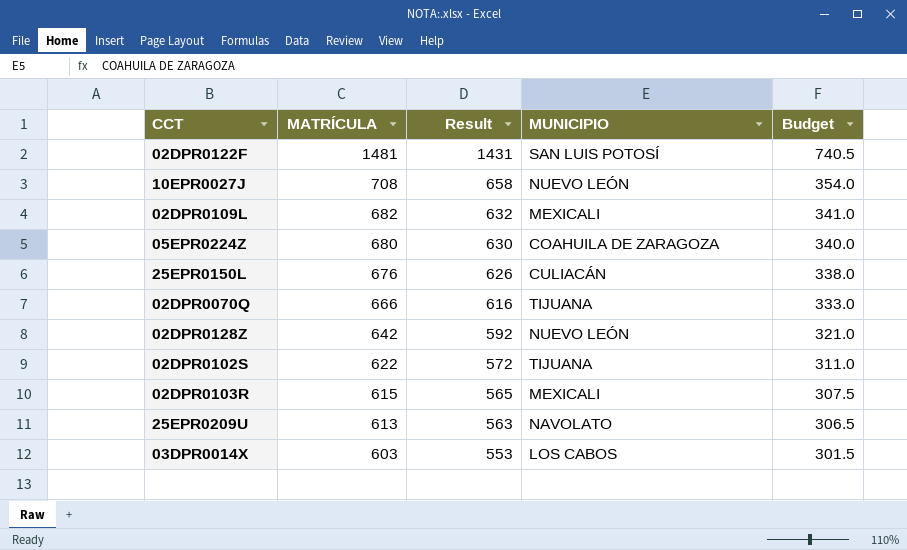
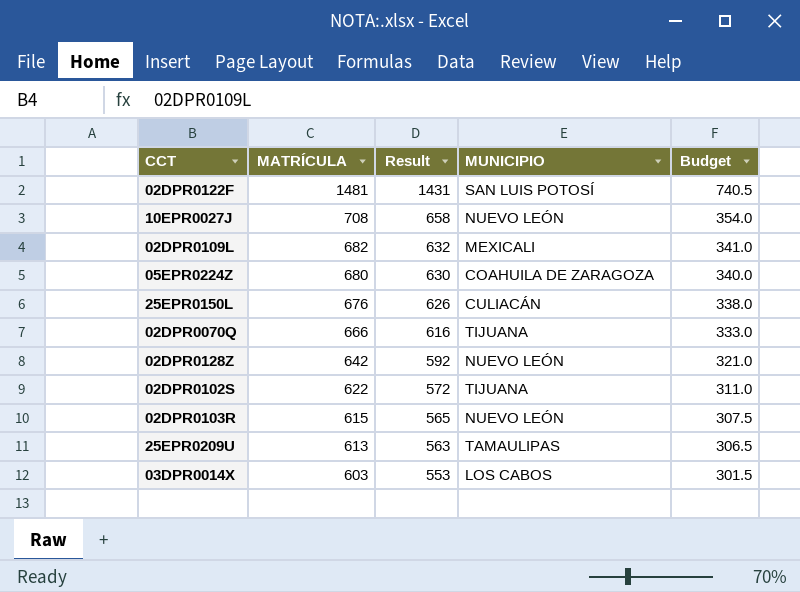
02DPR0103R | MUNICIPIO: MEXICALI -> NUEVO LEÓN
25EPR0209U | MUNICIPIO: NAVOLATO -> TAMAULIPAS

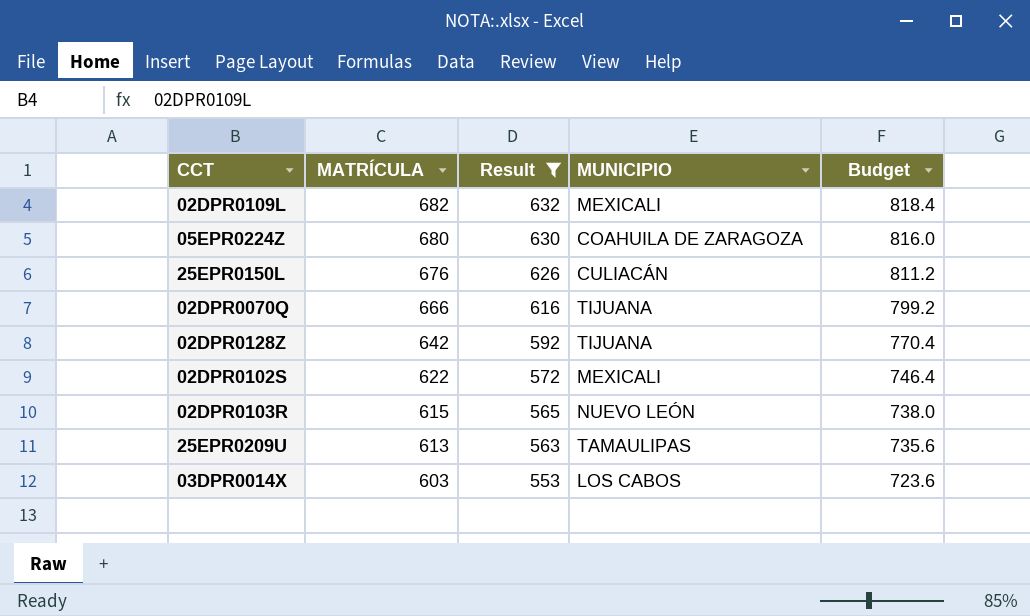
filter: none -> Result <= 632
column Budget | formula: [MATRÍCULA] * 0.5 -> [MATRÍCULA] * 1.2
02DPR0128Z | MUNICIPIO: NUEVO LEÓN -> TIJUANA
02DPR0102S | MUNICIPIO: TIJUANA -> MEXICALI

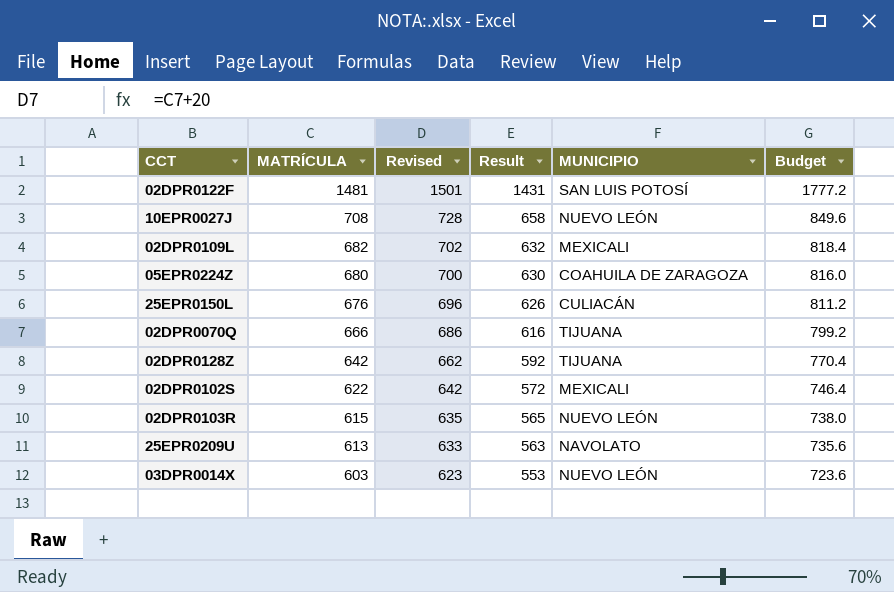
filter: Result <= 632 -> none
column Revised | formula: none -> [MATRÍCULA] + 20
25EPR0209U | MUNICIPIO: TAMAULIPAS -> NAVOLATO
03DPR0014X | MUNICIPIO: LOS CABOS -> NUEVO LEÓN

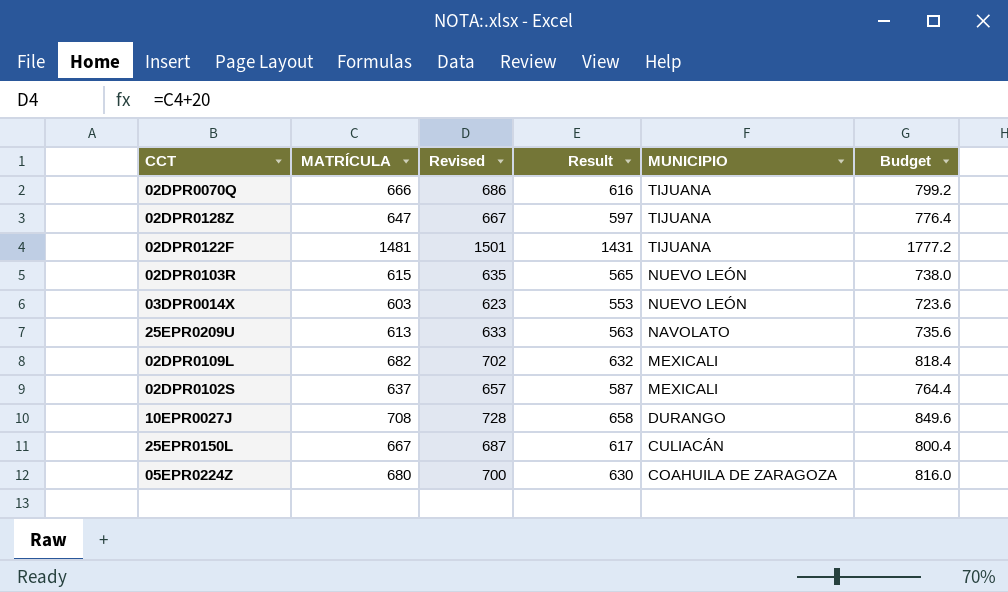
row order: MATRÍCULA descending -> MUNICIPIO descending
02DPR0128Z | MATRÍCULA: 642 -> 647
02DPR0128Z | Revised: 662 -> 667
02DPR0128Z | Result: 592 -> 597
02DPR0128Z | Budget: 770.4 -> 776.4
02DPR0122F | MUNICIPIO: SAN LUIS POTOSÍ -> TIJUANA
02DPR0102S | MATRÍCULA: 622 -> 637
02DPR0102S | Revised: 642 -> 657
02DPR0102S | Result: 572 -> 587
02DPR0102S | Budget: 746.4 -> 764.4
10EPR0027J | MUNICIPIO: NUEVO LEÓN -> DURANGO
25EPR0150L | MATRÍCULA: 676 -> 667
25EPR0150L | Revised: 696 -> 687
25EPR0150L | Result: 626 -> 617
25EPR0150L | Budget: 811.2 -> 800.4

